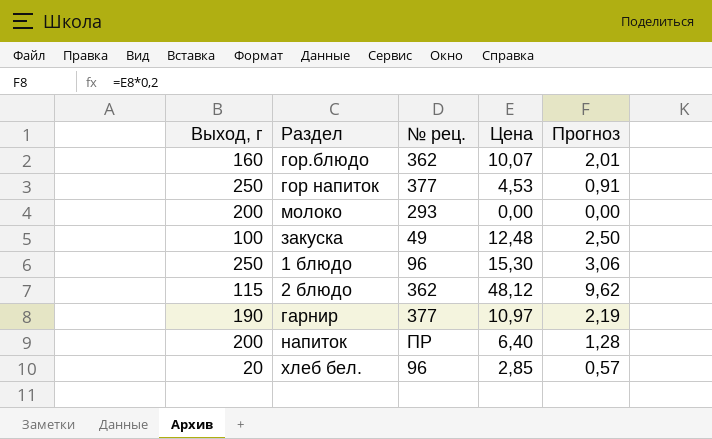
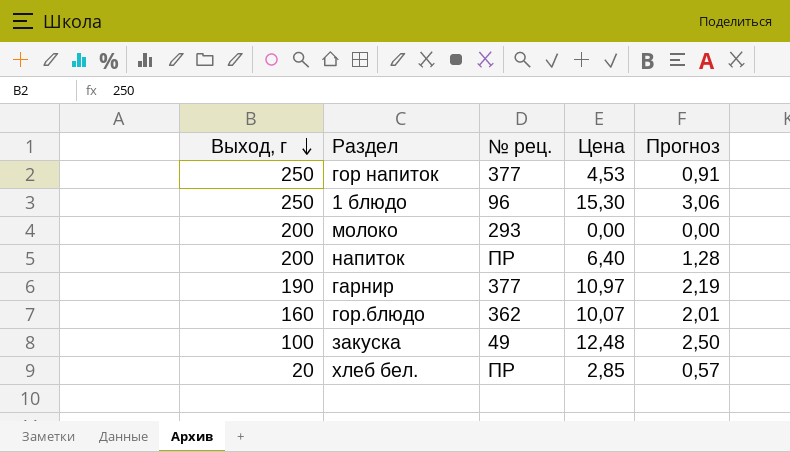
row order: none -> Выход, г descending
row 2 блюдо: 115 | 362 | 48,12 | 9,62 -> none
хлеб бел. | № рец.: 96 -> ПР

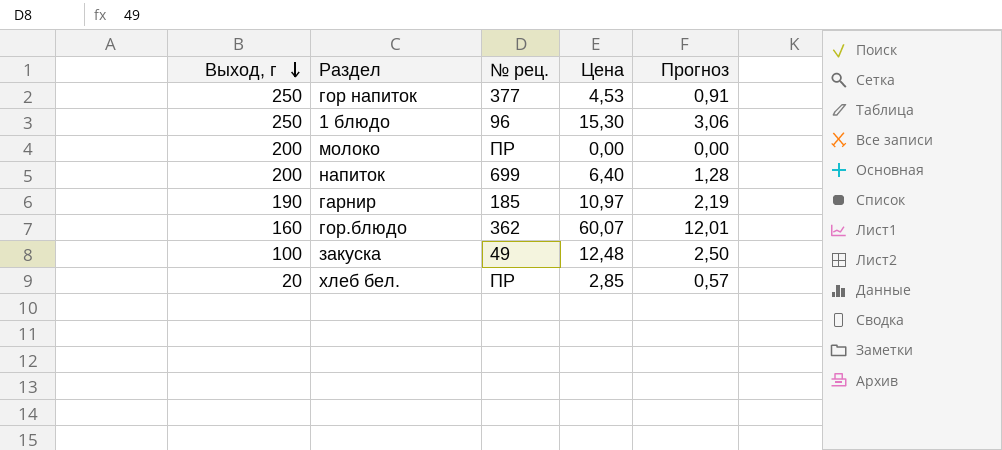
молоко | № рец.: 293 -> ПР
напиток | № рец.: ПР -> 699
гарнир | № рец.: 377 -> 185
гор.блюдо | Цена: 10,07 -> 60,07
гор.блюдо | Прогноз: 2,01 -> 12,01

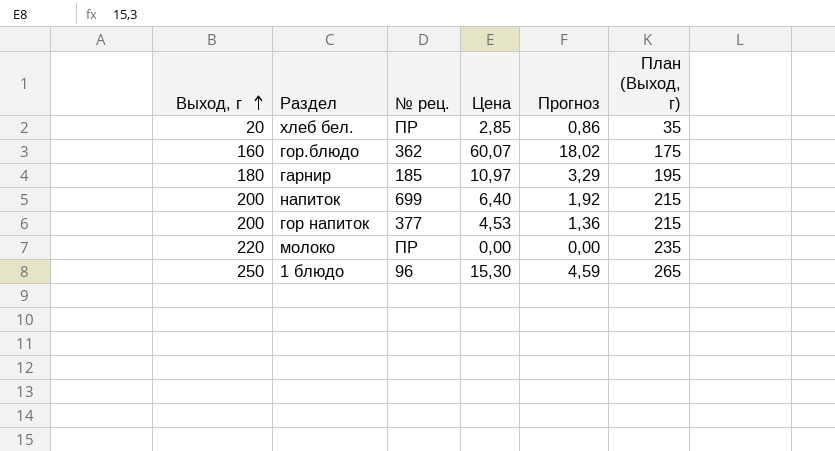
row order: Выход, г descending -> Выход, г ascending
column Прогноз | formula: [Цена] * 0,2 -> [Цена] * 0,3
column План (Выход, г) | formula: none -> [Выход, г] + 15
row закуска: 100 | 49 | 12,48 | 2,50 -> none
гарнир | Выход, г: 190 -> 180
гор напиток | Выход, г: 250 -> 200
молоко | Выход, г: 200 -> 220

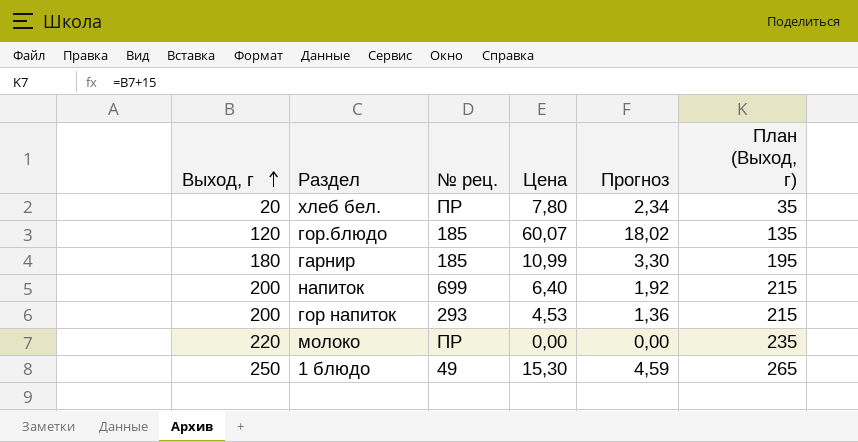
хлеб бел. | Цена: 2,85 -> 7,80
хлеб бел. | Прогноз: 0,86 -> 2,34
гор.блюдо | Выход, г: 160 -> 120
гор.блюдо | № рец.: 362 -> 185
гор.блюдо | План (Выход, г): 175 -> 135
гарнир | Цена: 10,97 -> 10,99
гарнир | Прогноз: 3,29 -> 3,30
гор напиток | № рец.: 377 -> 293
1 блюдо | № рец.: 96 -> 49

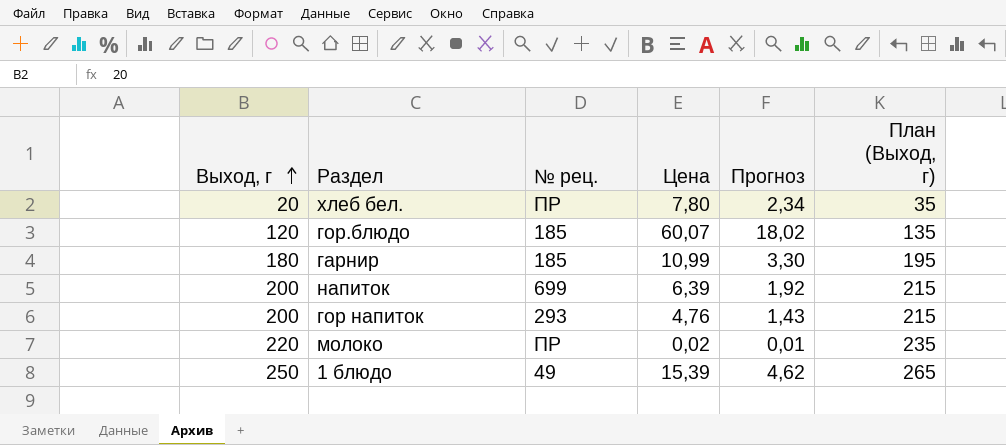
напиток | Цена: 6,40 -> 6,39
гор напиток | Цена: 4,53 -> 4,76
гор напиток | Прогноз: 1,36 -> 1,43
молоко | Цена: 0,00 -> 0,02
молоко | Прогноз: 0,00 -> 0,01
1 блюдо | Цена: 15,30 -> 15,39
1 блюдо | Прогноз: 4,59 -> 4,62

